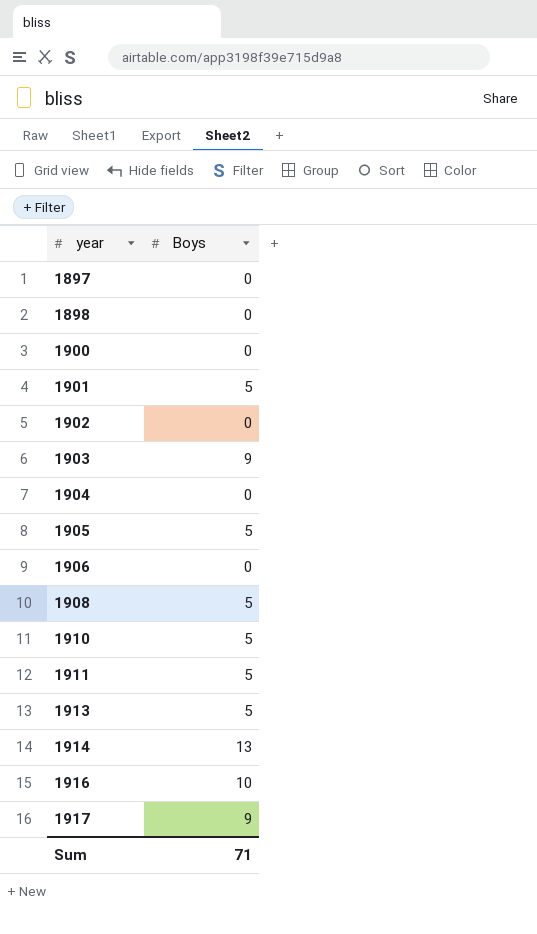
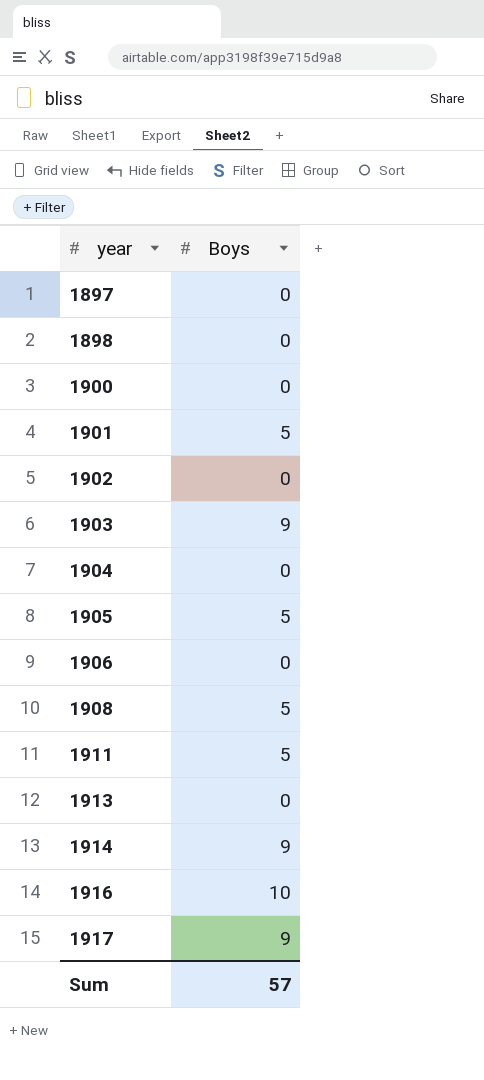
row 1910: 5 -> none
1913 | Boys: 5 -> 0
1914 | Boys: 13 -> 9
Sum | Boys: 71 -> 57

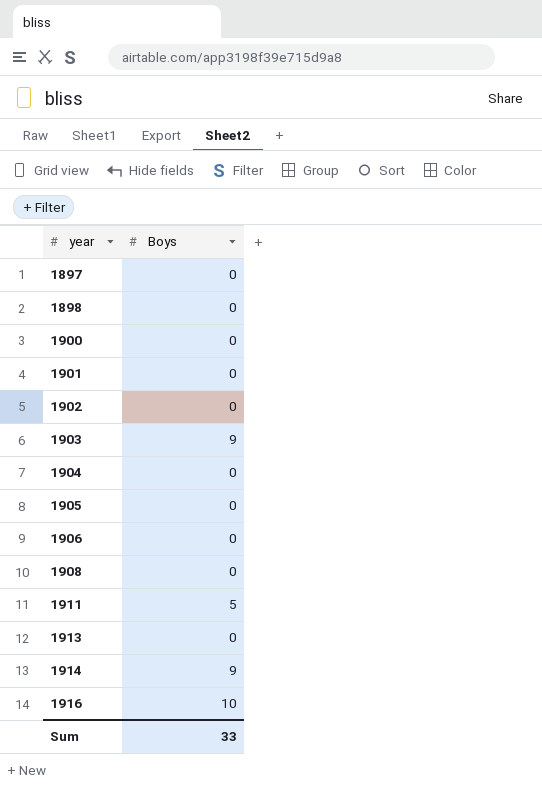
row 1917: 9 -> none
1901 | Boys: 5 -> 0
1905 | Boys: 5 -> 0
1908 | Boys: 5 -> 0
Sum | Boys: 57 -> 33

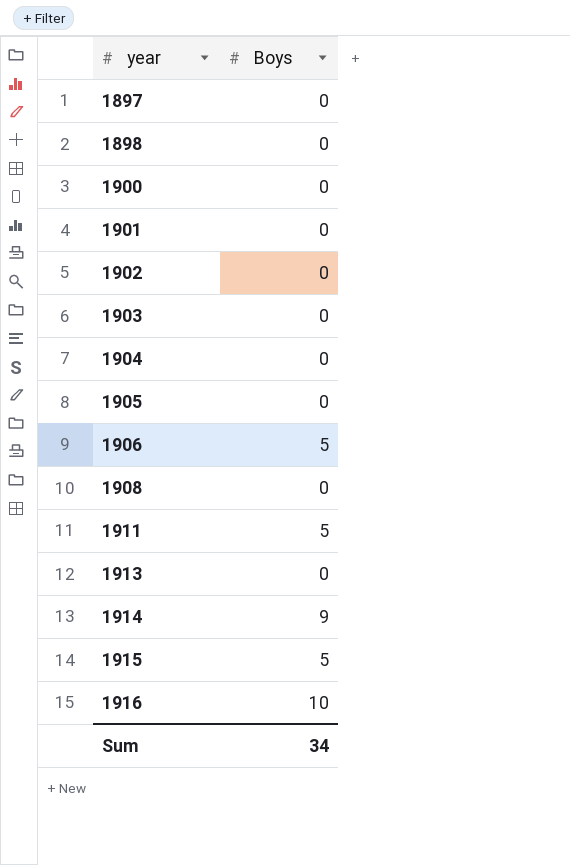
1903 | Boys: 9 -> 0
1906 | Boys: 0 -> 5
row 1915: none -> 5
Sum | Boys: 33 -> 34

